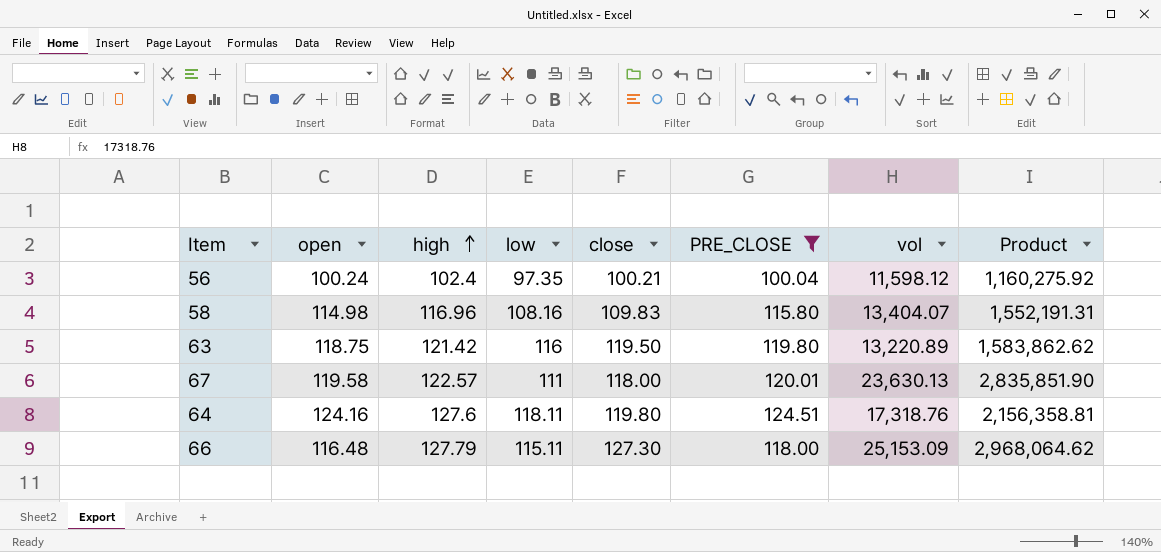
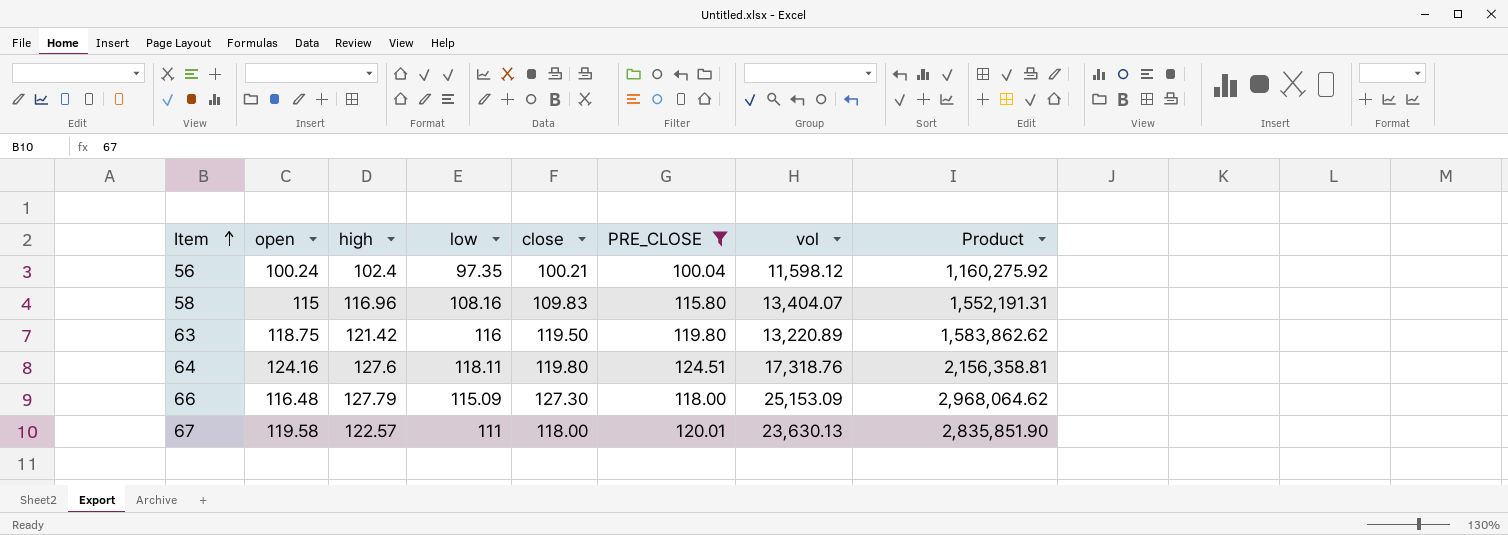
row order: high ascending -> Item ascending
58 | open: 114.98 -> 115
66 | low: 115.11 -> 115.09

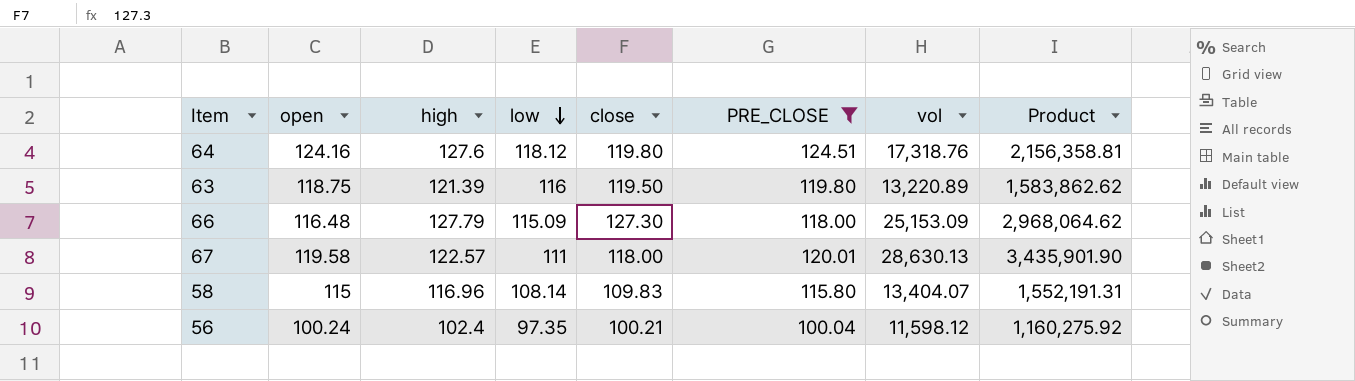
row order: Item ascending -> low descending
64 | low: 118.11 -> 118.12
63 | high: 121.42 -> 121.39
67 | vol: 23,630.13 -> 28,630.13
67 | Product: 2,835,851.90 -> 3,435,901.90
58 | low: 108.16 -> 108.14

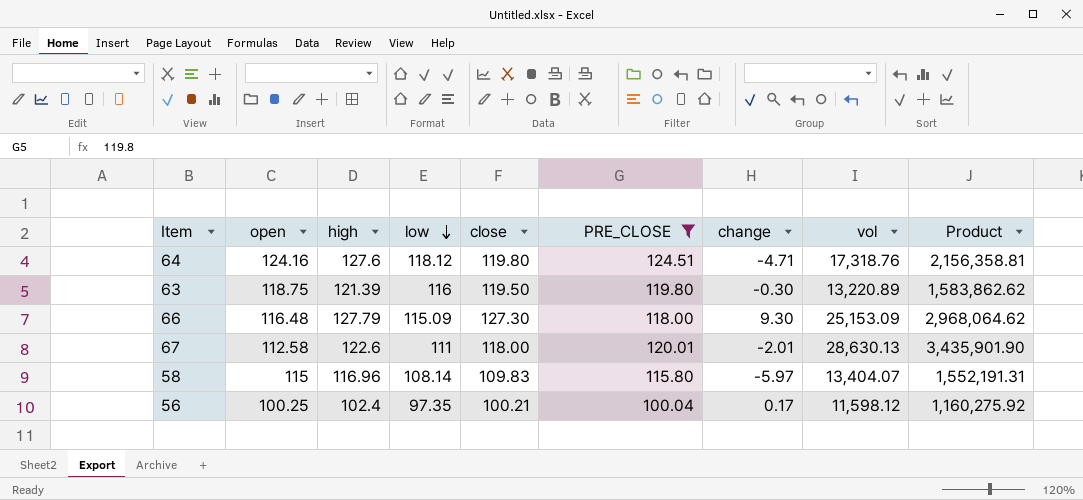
column change | formula: none -> [close] - [PRE_CLOSE]
67 | open: 119.58 -> 112.58
67 | high: 122.57 -> 122.6
56 | open: 100.24 -> 100.25

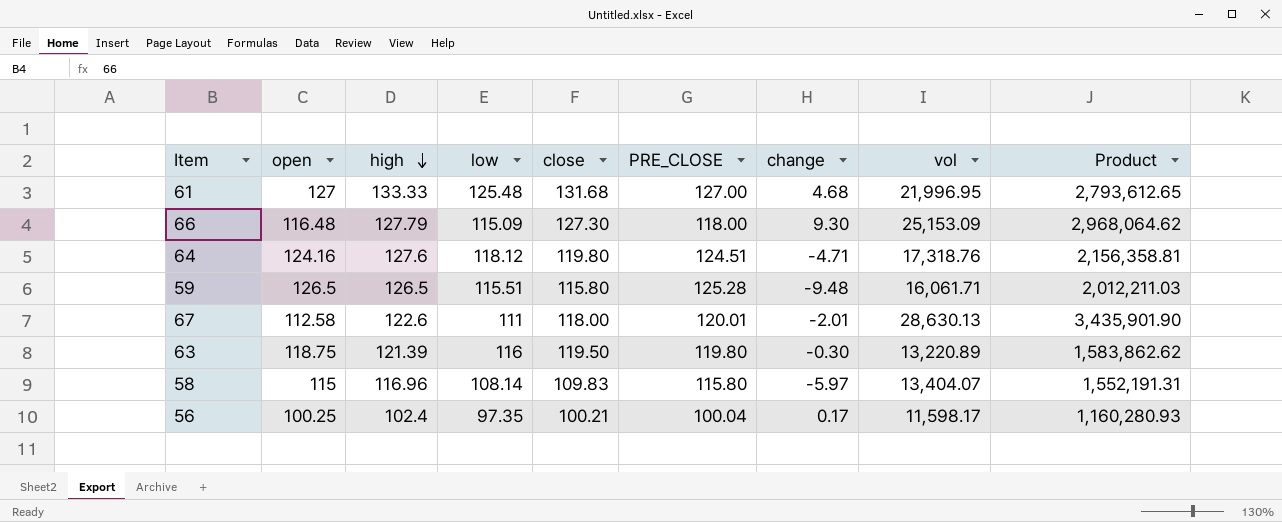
filter: PRE_CLOSE <= 124.51 -> none
row order: low descending -> high descending
56 | vol: 11,598.12 -> 11,598.17
56 | Product: 1,160,275.92 -> 1,160,280.93

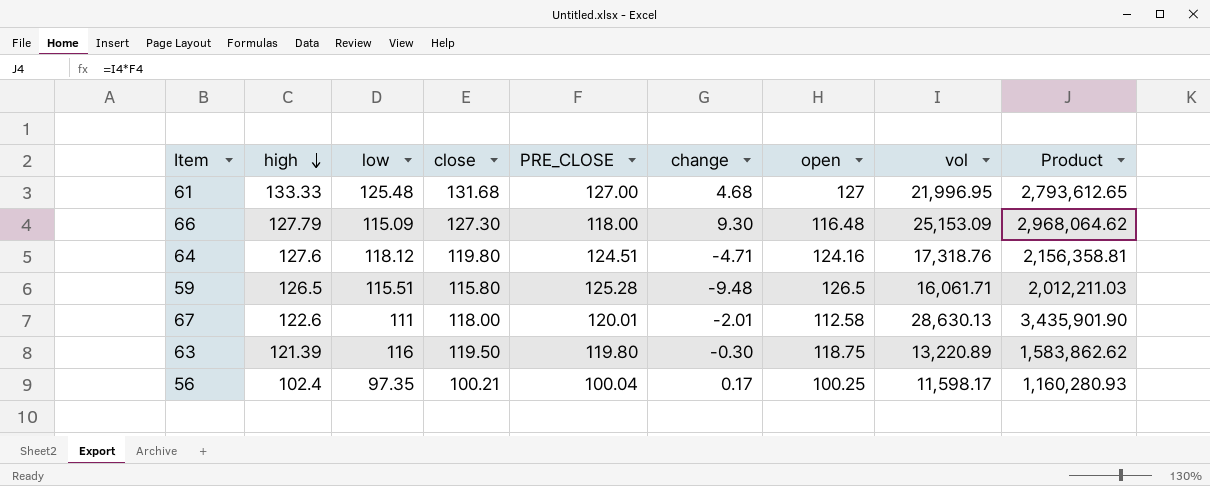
column open | position: 2 -> 7
row 58: 115 | 116.96 | 108.14 | 109.83 | 115.80 | -5.97 | 13,404.07 | 1,552,191.31 -> none

